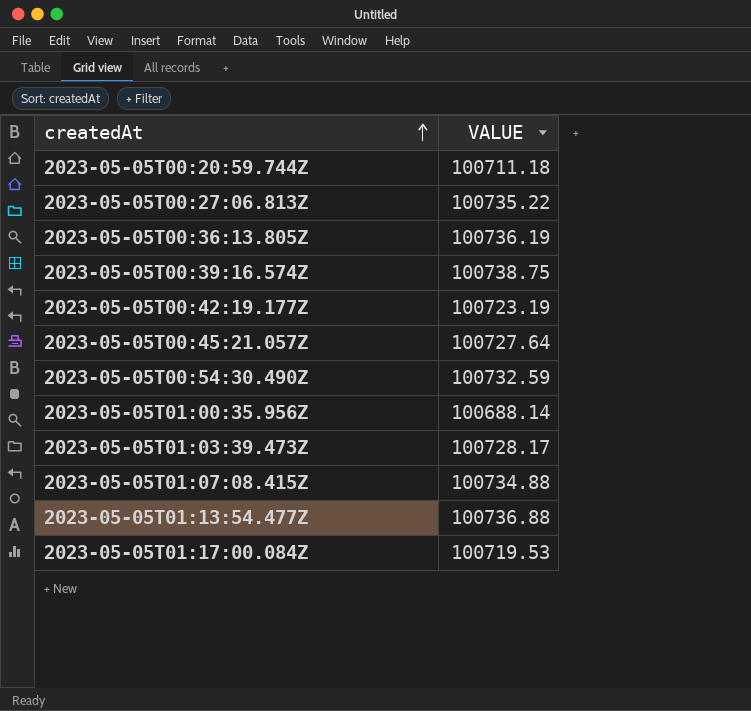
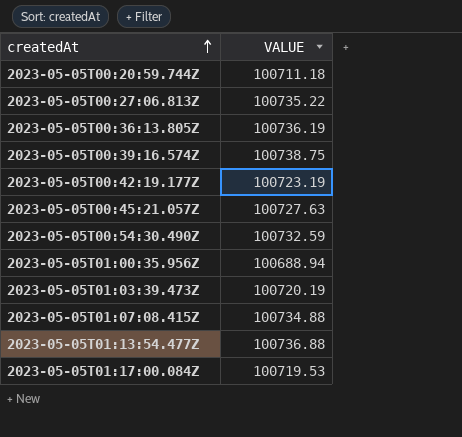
2023-05-05T00:45:21.057Z | VALUE: 100727.64 -> 100727.63
2023-05-05T01:00:35.956Z | VALUE: 100688.14 -> 100688.94
2023-05-05T01:03:39.473Z | VALUE: 100728.17 -> 100720.19

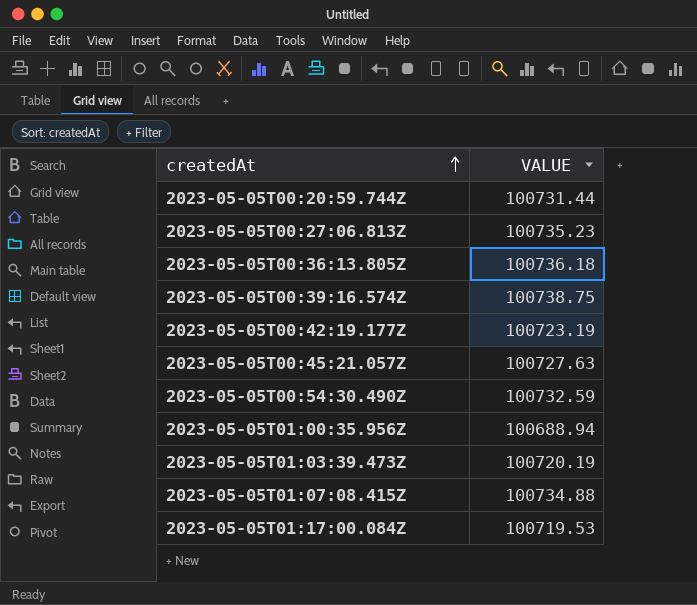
row 2023-05-05T01:13:54.477Z: 100736.88 -> none
2023-05-05T00:20:59.744Z | VALUE: 100711.18 -> 100731.44
2023-05-05T00:27:06.813Z | VALUE: 100735.22 -> 100735.23
2023-05-05T00:36:13.805Z | VALUE: 100736.19 -> 100736.18

